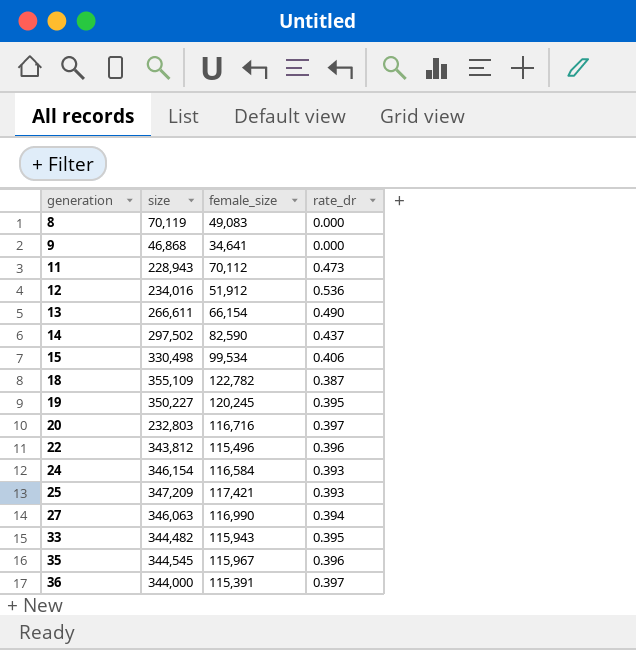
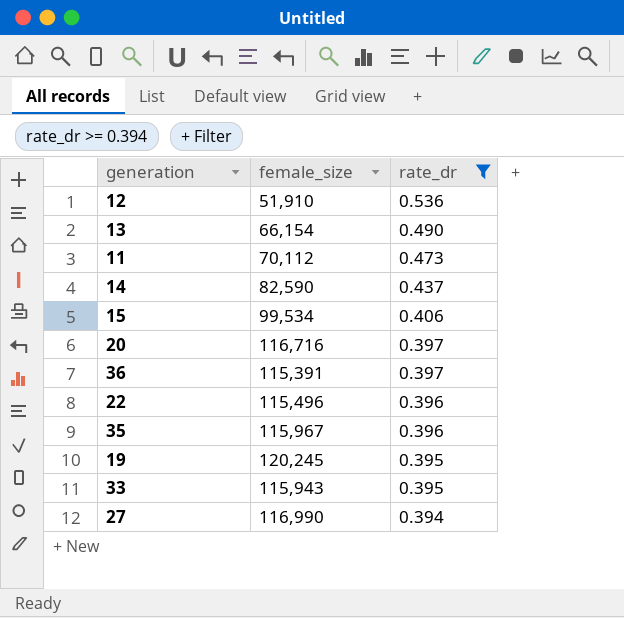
filter: none -> rate_dr >= 0.394
row order: generation ascending -> rate_dr descending
column size | position: 2 -> none
12 | female_size: 51,912 -> 51,910

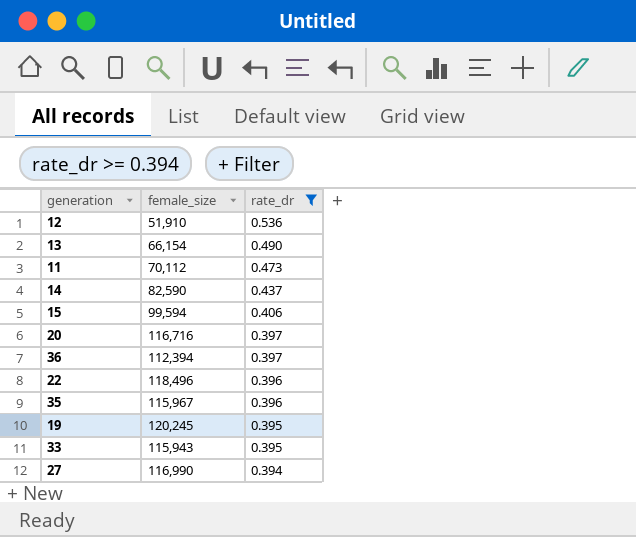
15 | female_size: 99,534 -> 99,594
36 | female_size: 115,391 -> 112,394
22 | female_size: 115,496 -> 118,496

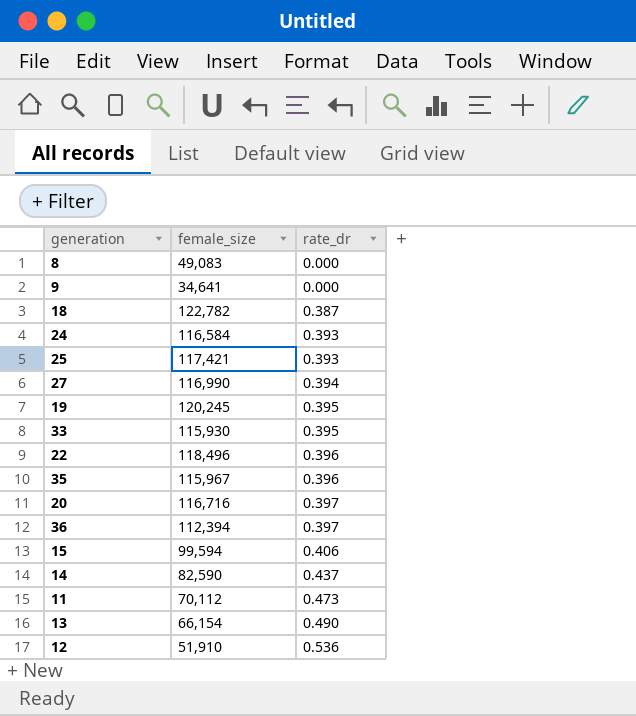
filter: rate_dr >= 0.394 -> none
row order: rate_dr descending -> rate_dr ascending
33 | female_size: 115,943 -> 115,930

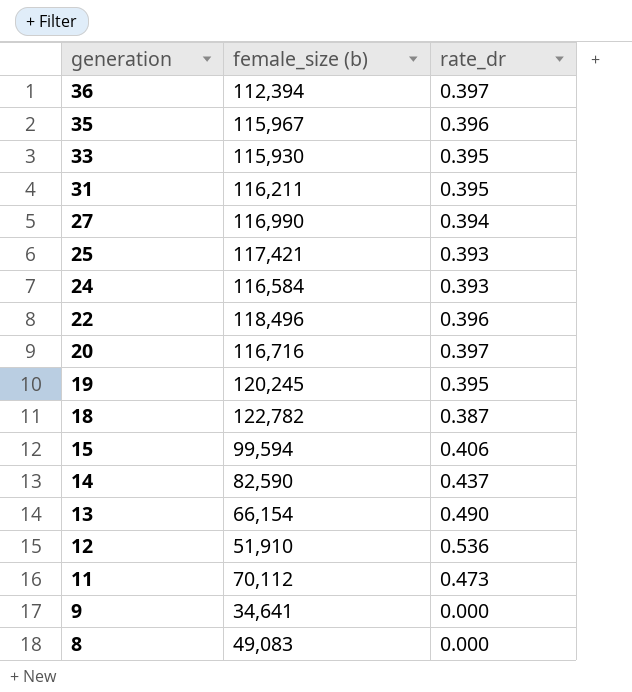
row order: rate_dr ascending -> generation descending
column name: female_size -> female_size (b)
row 31: none -> 116,211 | 0.395

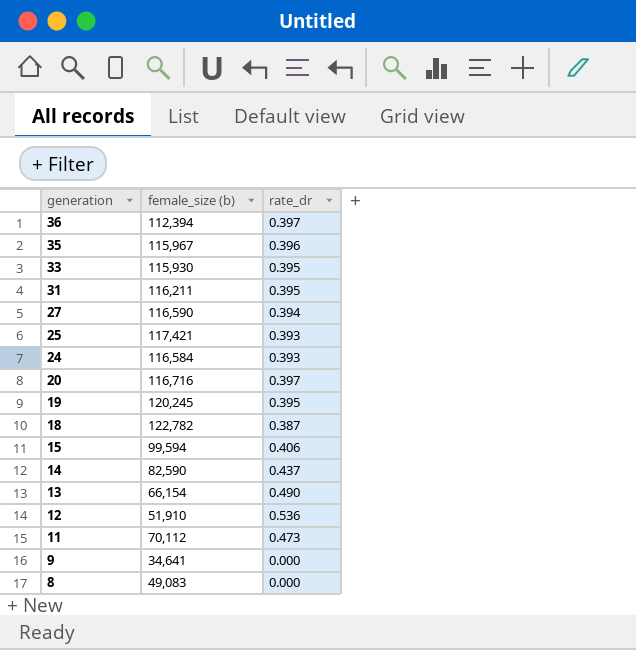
row 22: 118,496 | 0.396 -> none
27 | female_size (b): 116,990 -> 116,590

